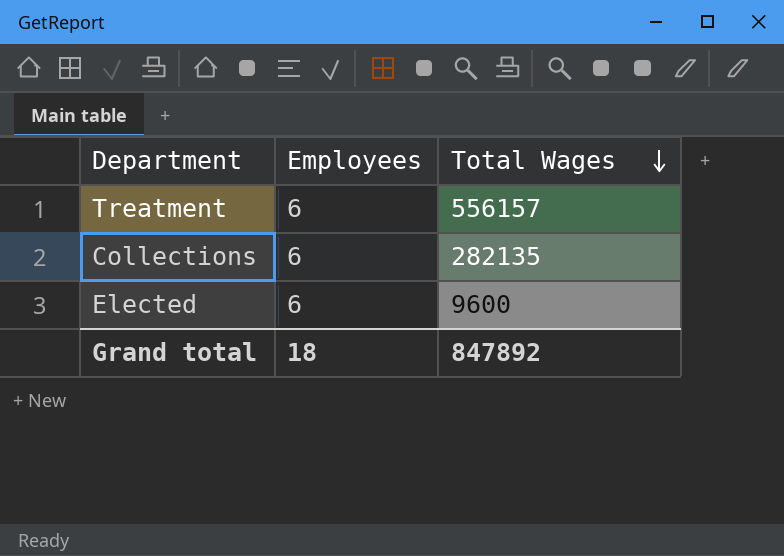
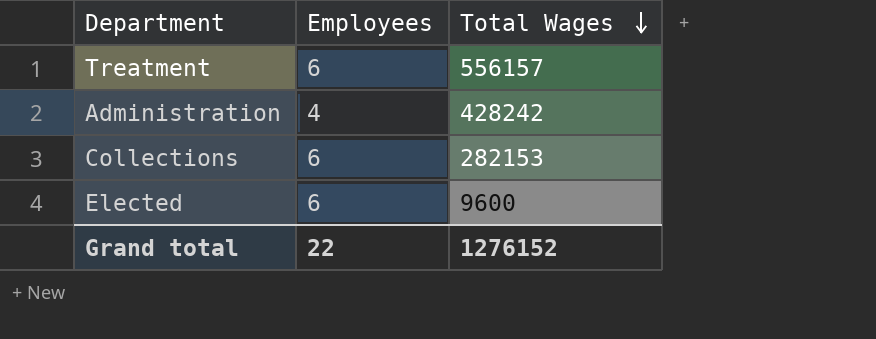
row Administration: none -> 4 | 428242
Collections | Total Wages: 282135 -> 282153
Grand total | Employees: 18 -> 22
Grand total | Total Wages: 847892 -> 1276152

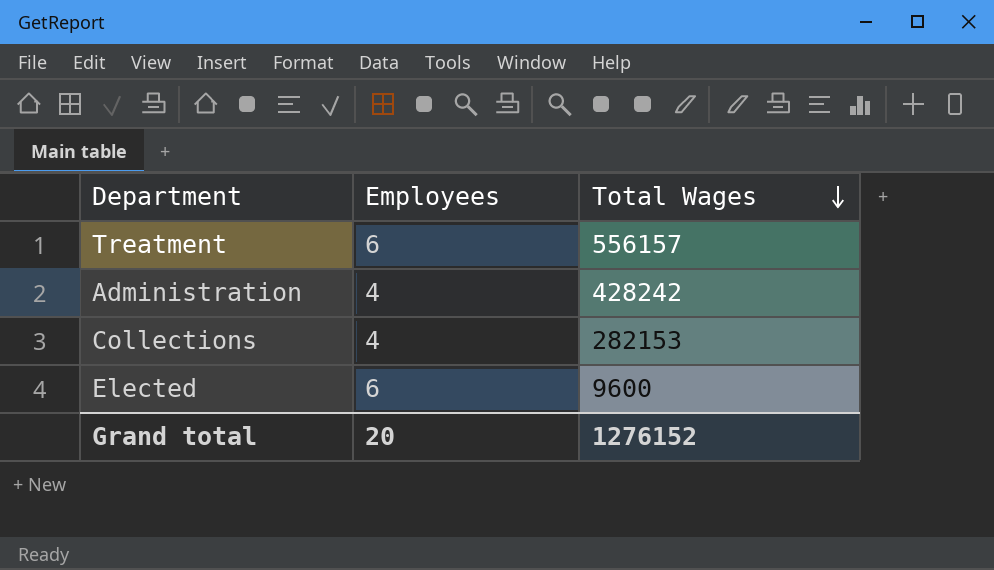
Collections | Employees: 6 -> 4
Grand total | Employees: 22 -> 20

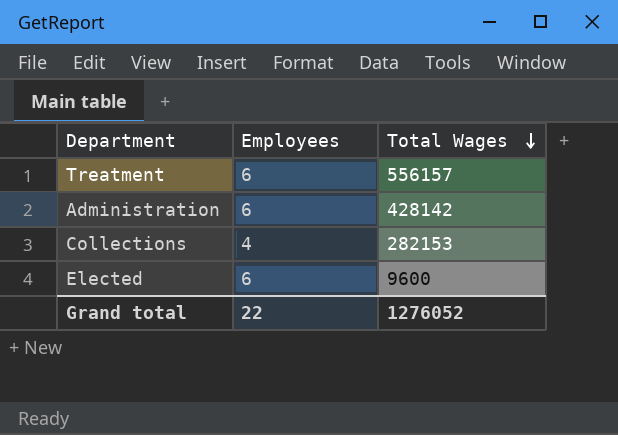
Administration | Employees: 4 -> 6
Administration | Total Wages: 428242 -> 428142
Grand total | Employees: 20 -> 22
Grand total | Total Wages: 1276152 -> 1276052

